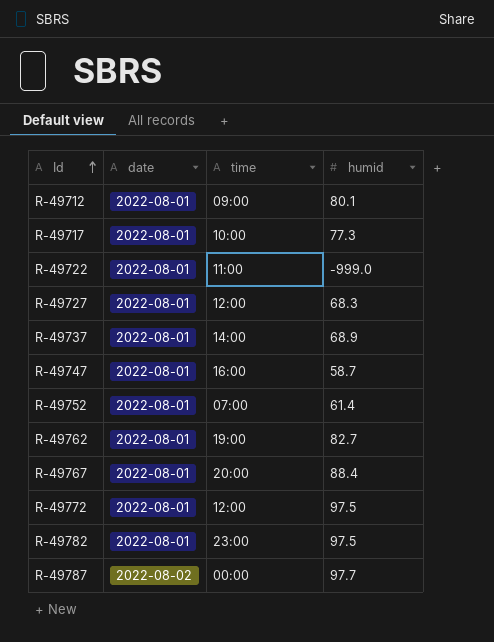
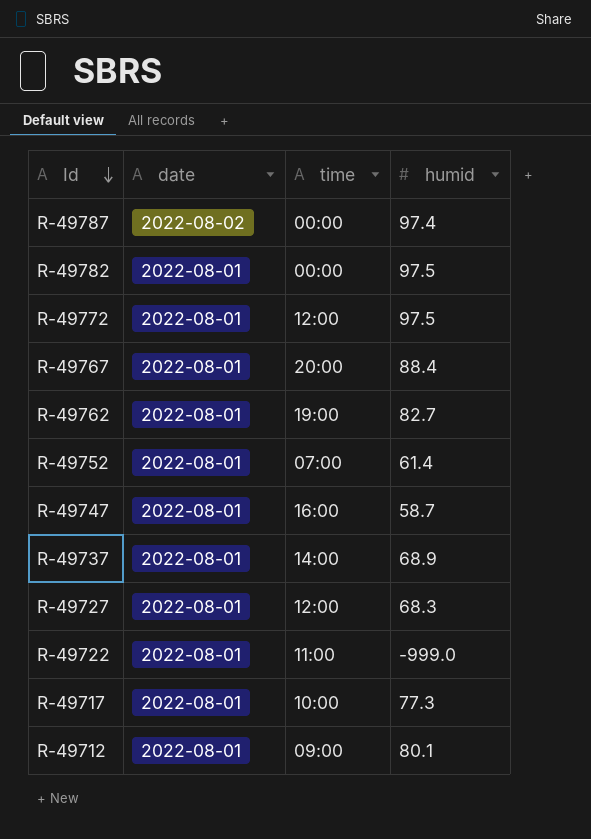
row order: Id ascending -> Id descending
R-49787 | humid: 97.7 -> 97.4
R-49782 | time: 23:00 -> 00:00

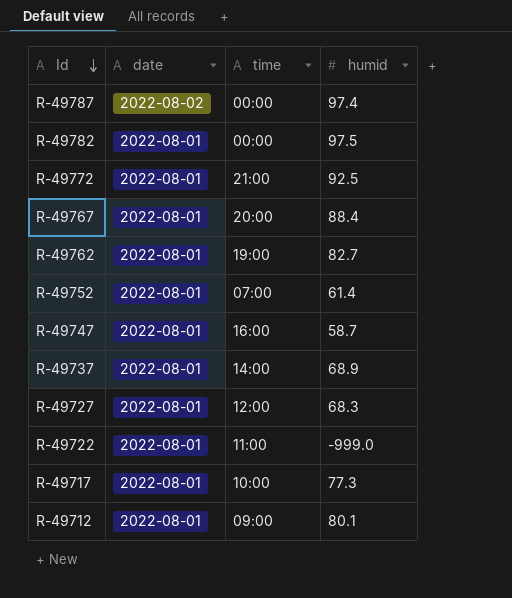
R-49772 | time: 12:00 -> 21:00
R-49772 | humid: 97.5 -> 92.5

